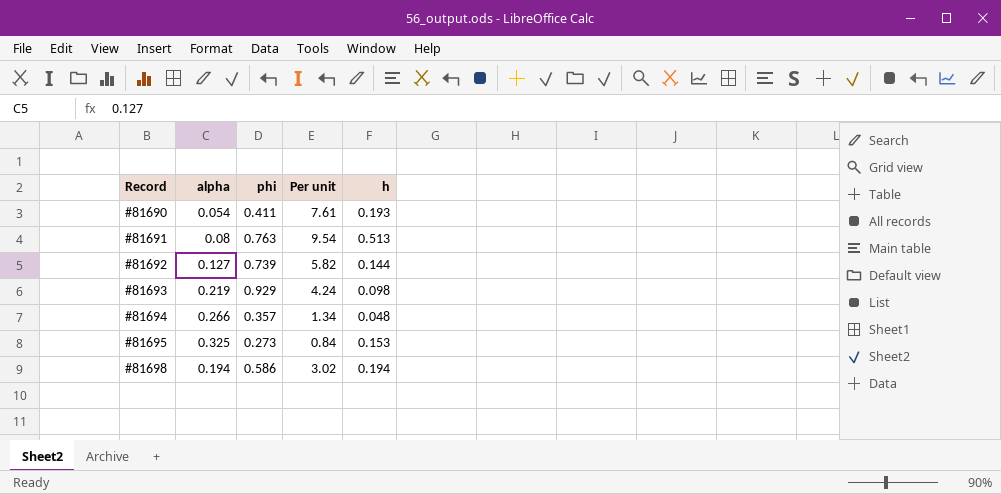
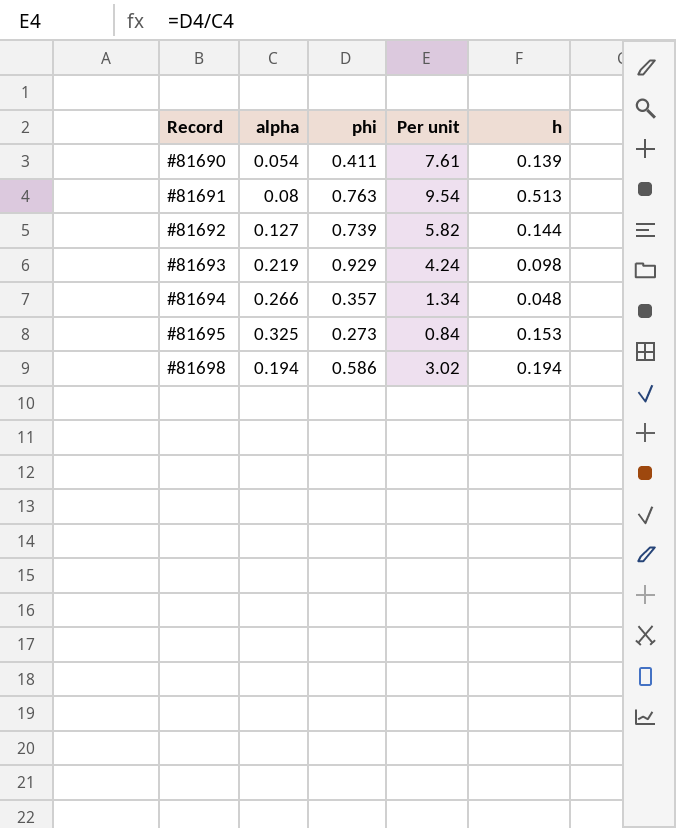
#81690 | h: 0.193 -> 0.139

